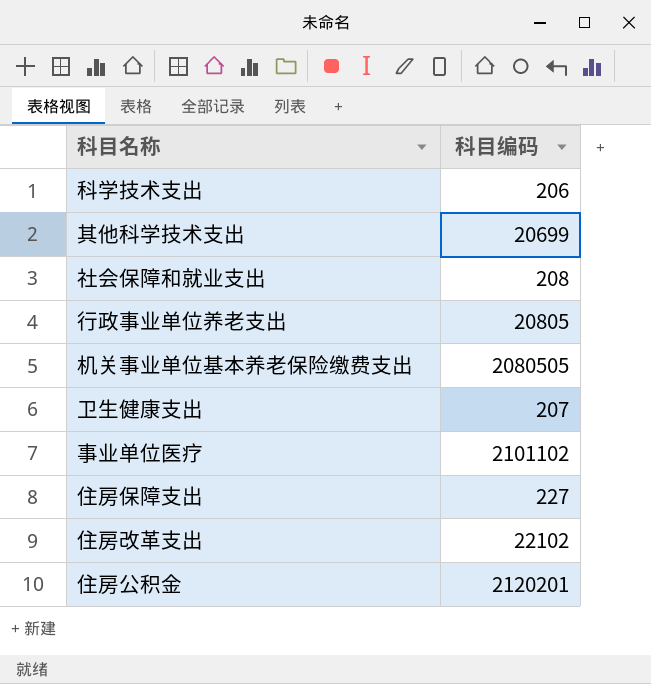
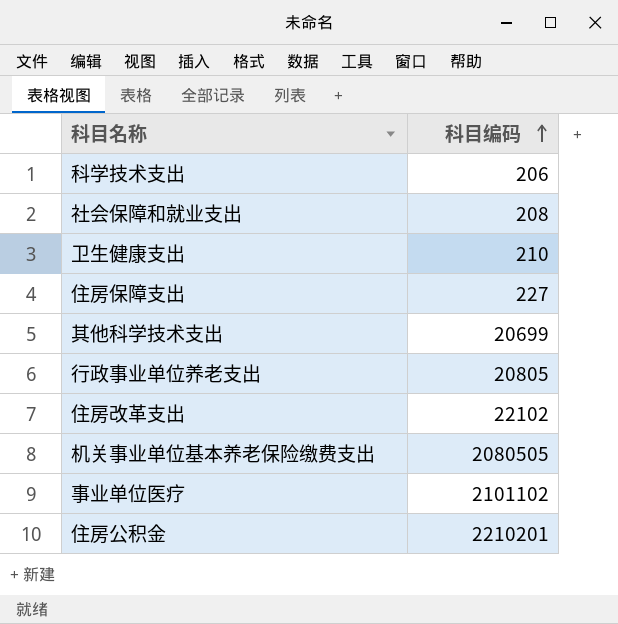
row order: none -> 科目编码 ascending
卫生健康支出 | 科目编码: 207 -> 210
住房公积金 | 科目编码: 2120201 -> 2210201

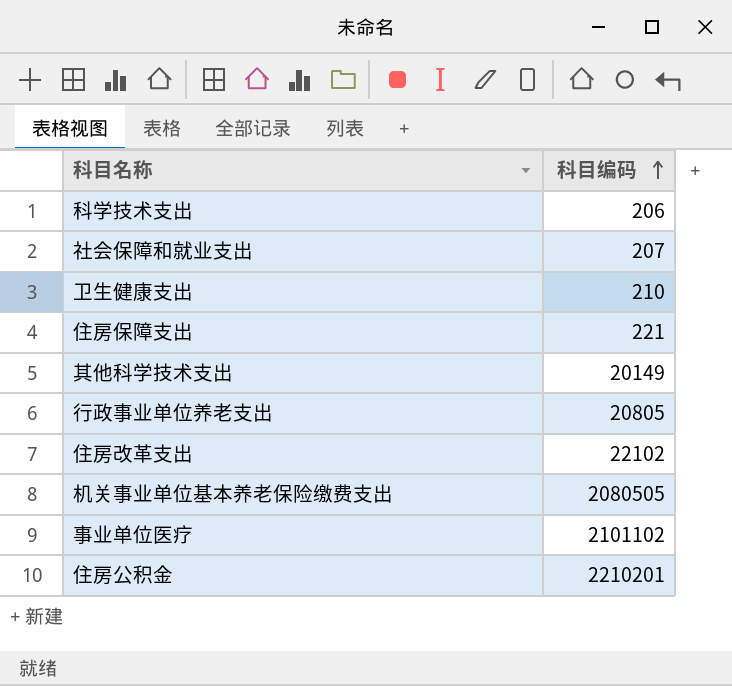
社会保障和就业支出 | 科目编码: 208 -> 207
住房保障支出 | 科目编码: 227 -> 221
其他科学技术支出 | 科目编码: 20699 -> 20149

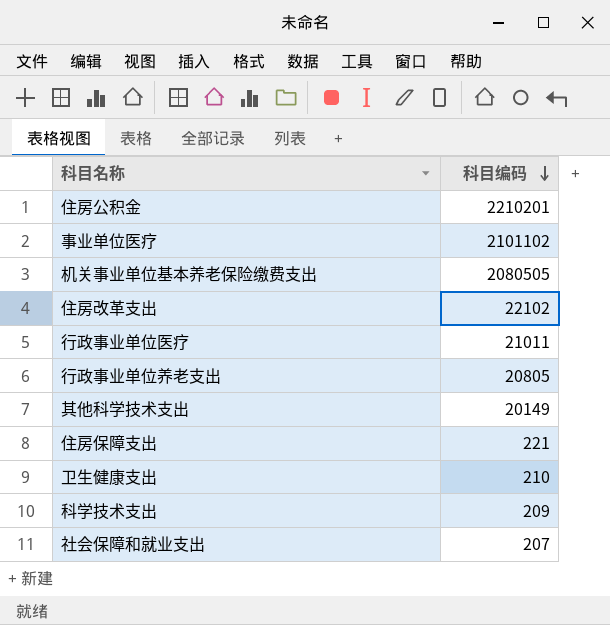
row order: 科目编码 ascending -> 科目编码 descending
row 行政事业单位医疗: none -> 21011
科学技术支出 | 科目编码: 206 -> 209

